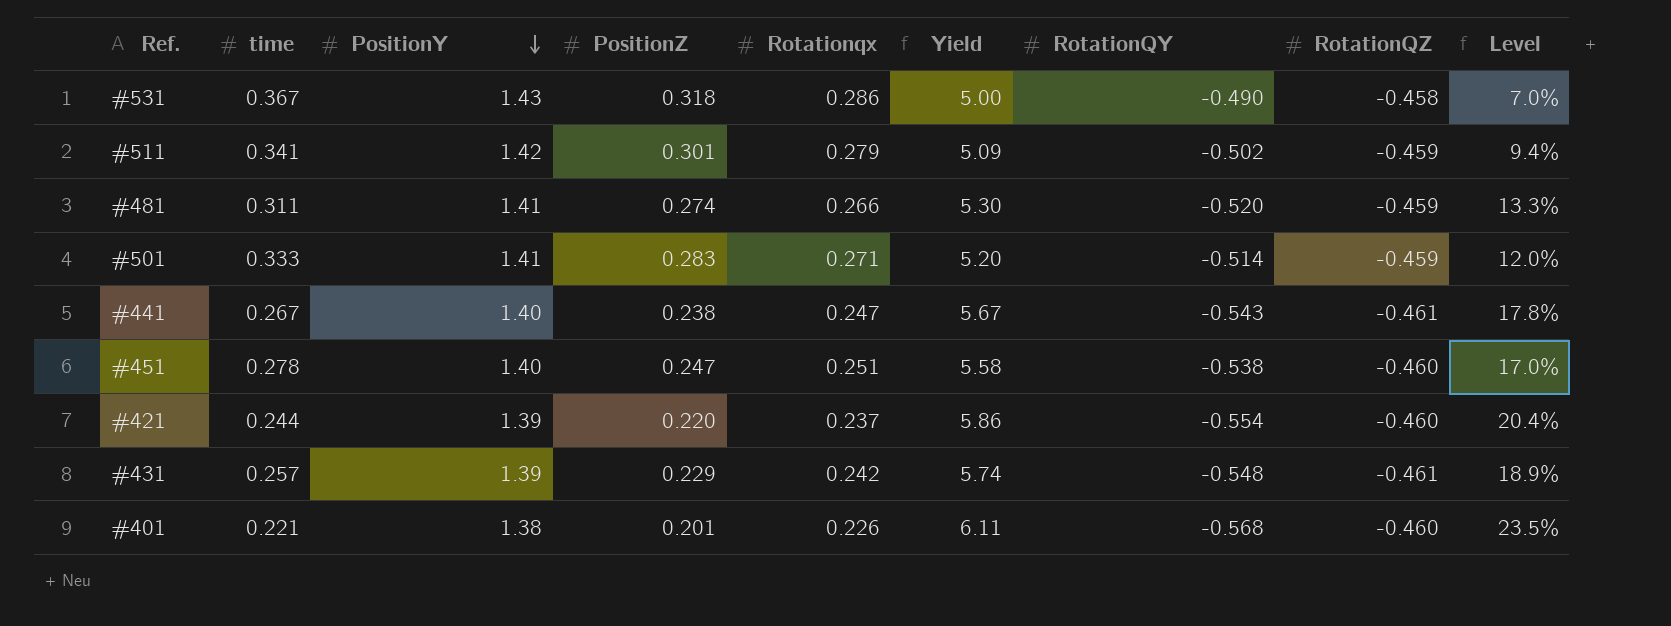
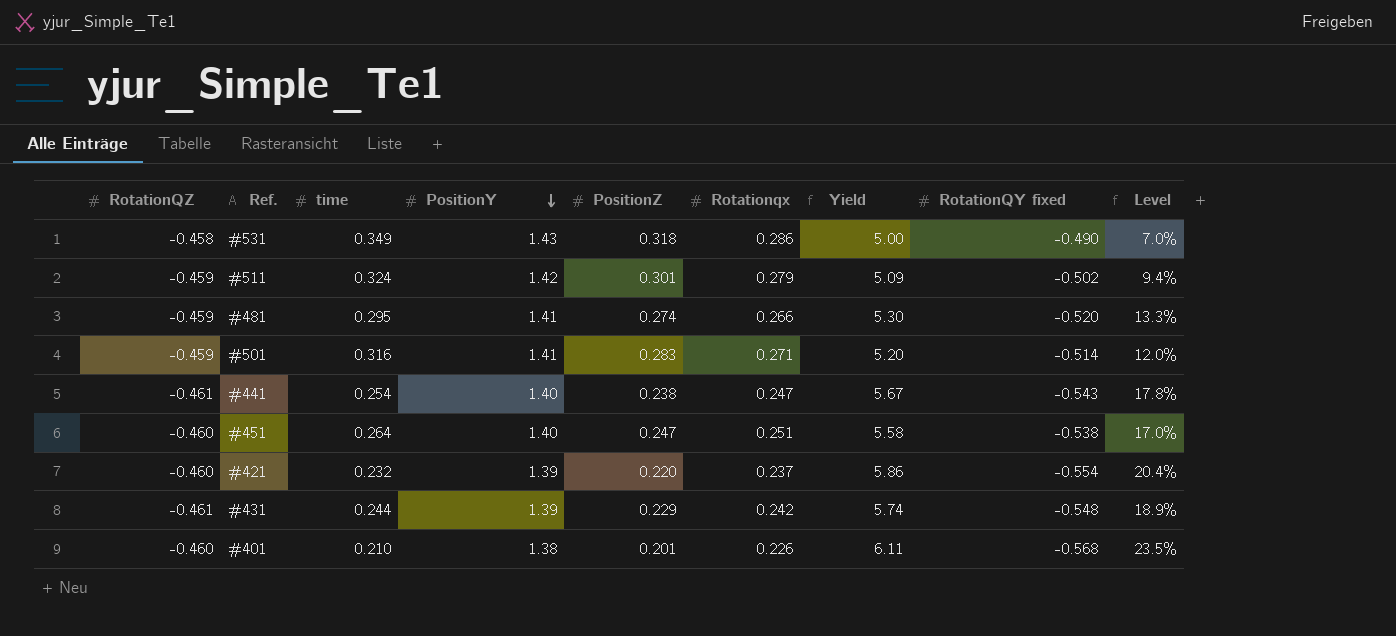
column RotationQZ | position: 8 -> 1
column name: RotationQY -> RotationQY fixed
#531 | time: 0.367 -> 0.349
#511 | time: 0.341 -> 0.324
#481 | time: 0.311 -> 0.295
#501 | time: 0.333 -> 0.316
#441 | time: 0.267 -> 0.254
#451 | time: 0.278 -> 0.264
#421 | time: 0.244 -> 0.232
#431 | time: 0.257 -> 0.244
#401 | time: 0.221 -> 0.210

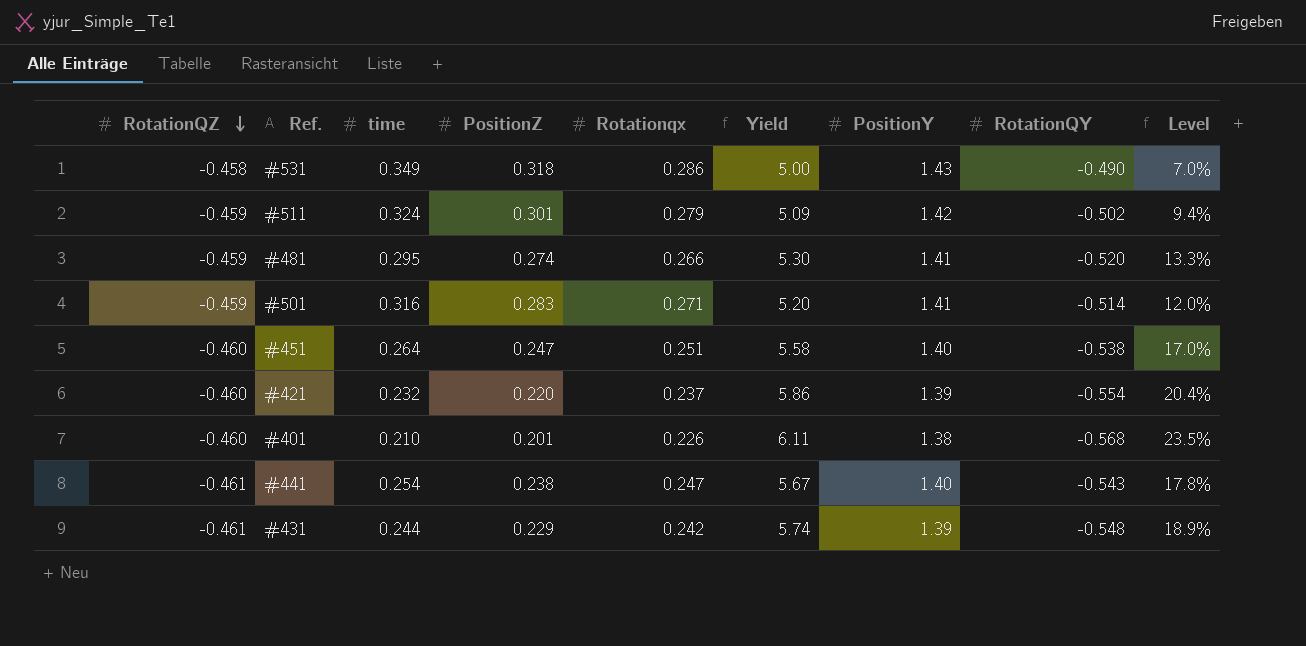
row order: PositionY descending -> RotationQZ descending
column PositionY | position: 4 -> 7
column name: RotationQY fixed -> RotationQY

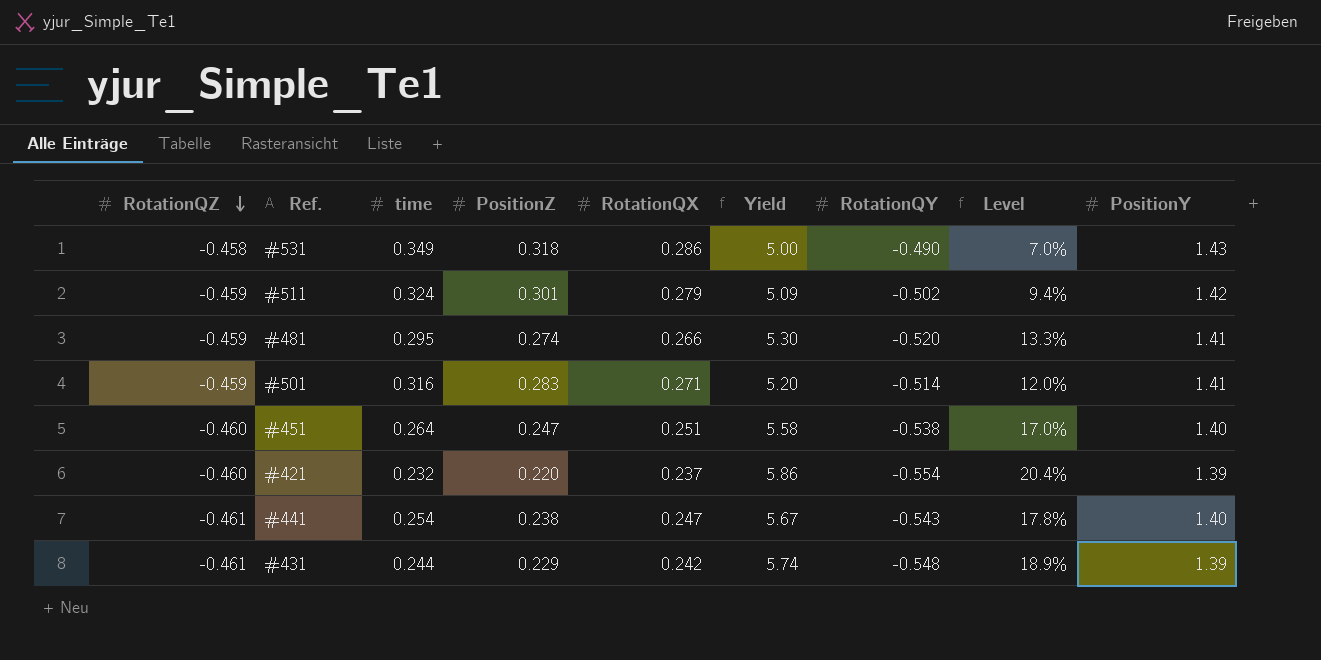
column name: Rotationqx -> RotationQX
column PositionY | position: 7 -> 9
row #401: -0.460 | 0.210 | 0.201 | 0.226 | 6.11 | 1.38 | -0.568 | 23.5% -> none

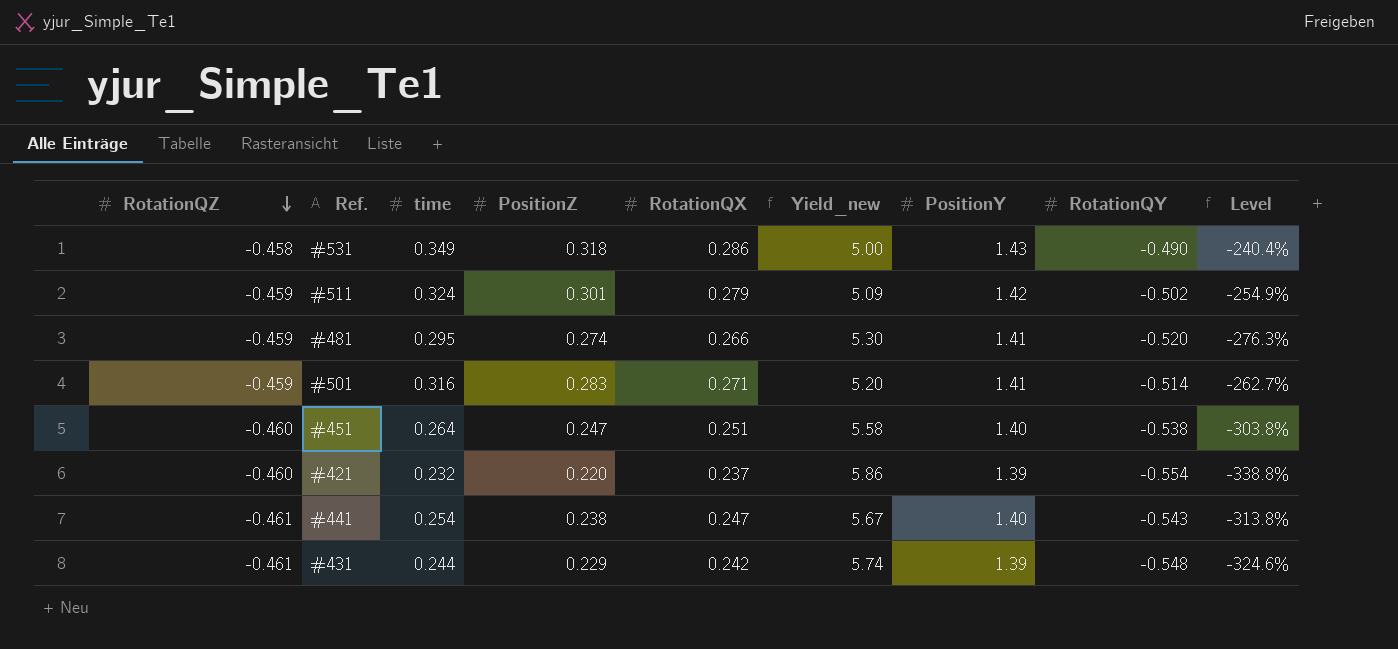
column name: Yield -> Yield_new
column PositionY | position: 9 -> 7
column Level | formula: ([RotationQY] - [RotationQZ]) / [RotationQZ] -> ([RotationQY] - [time]) / [time]

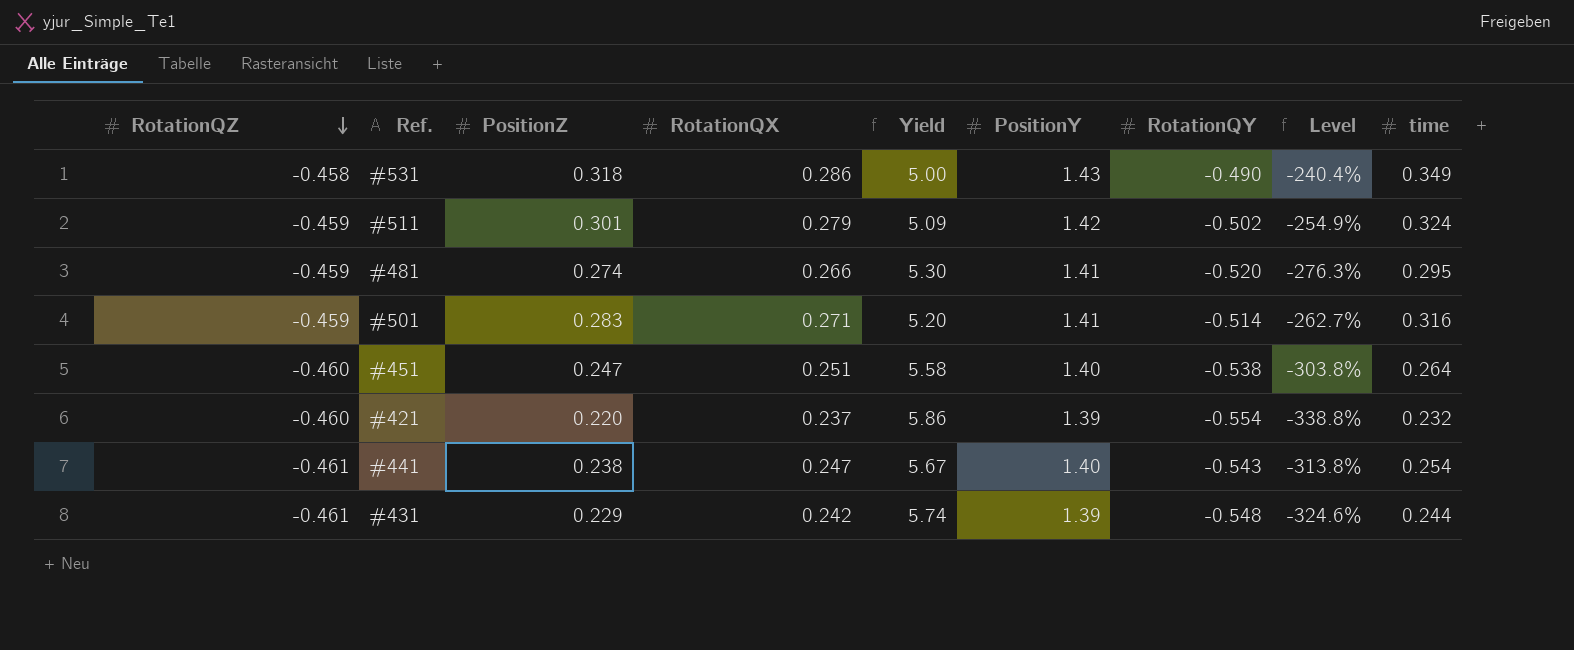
column name: Yield_new -> Yield
column time | position: 3 -> 9

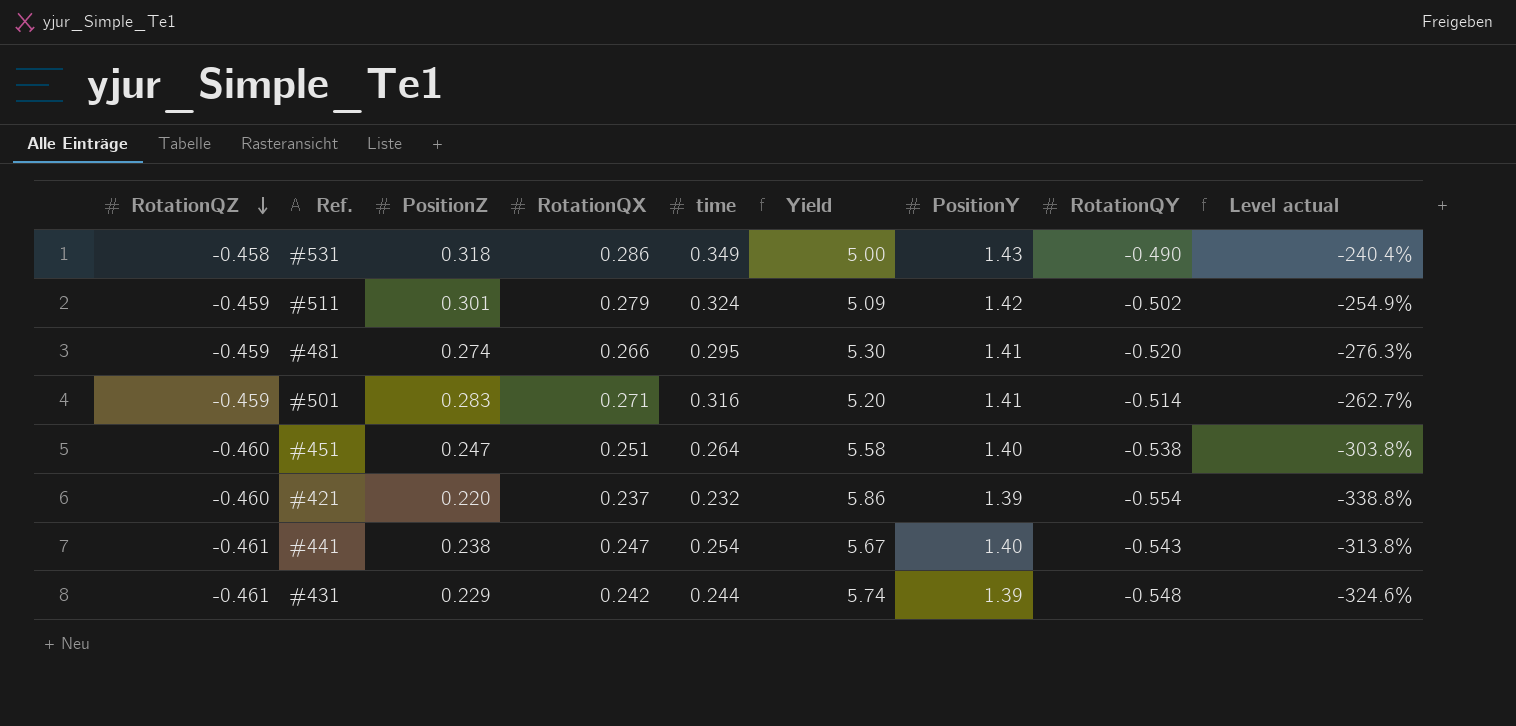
column time | position: 9 -> 5
column name: Level -> Level actual

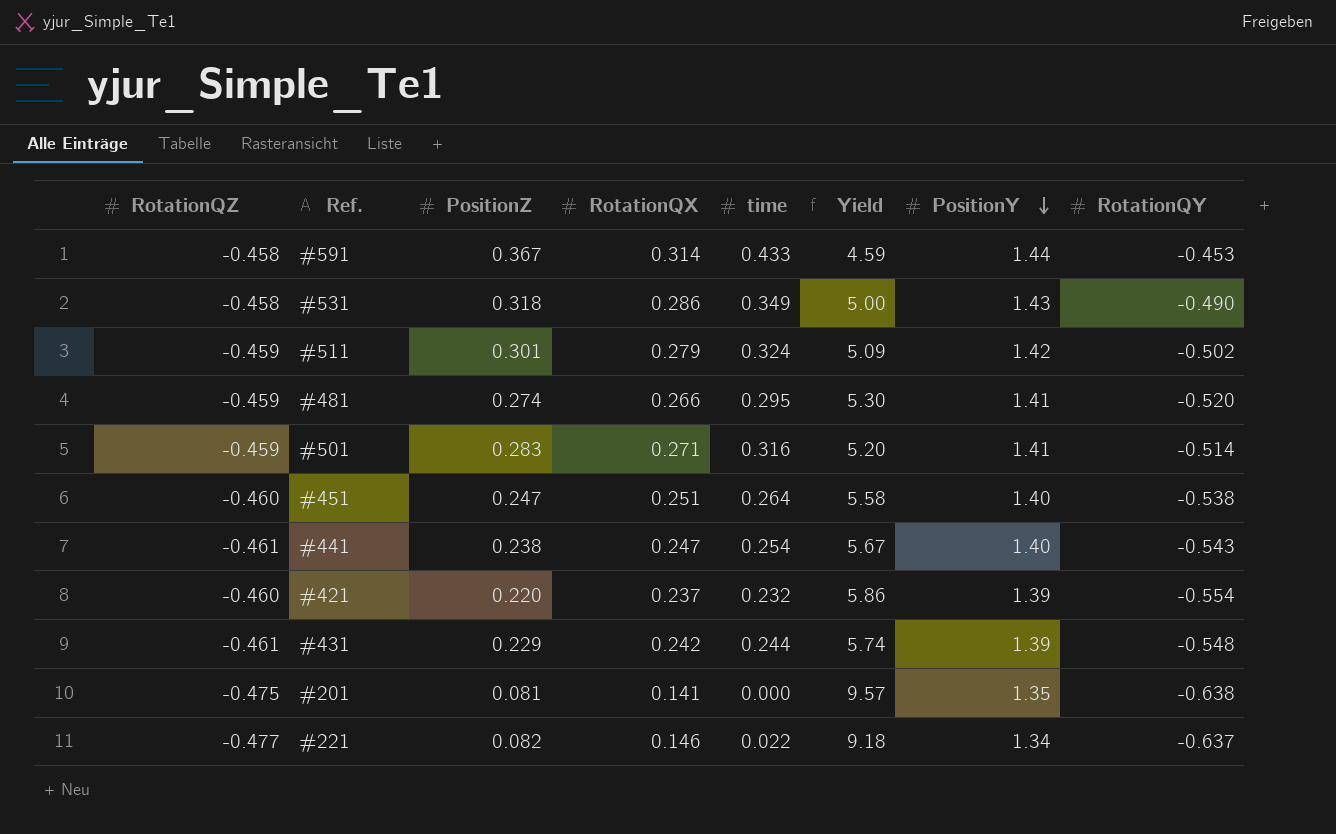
row order: RotationQZ descending -> PositionY descending
column Level actual | formula: ([RotationQY] - [time]) / [time] -> none
row #591: none -> -0.458 | 0.367 | 0.314 | 0.433 | 4.59 | 1.44 | -0.453
row #201: none -> -0.475 | 0.081 | 0.141 | 0.000 | 9.57 | 1.35 | -0.638
row #221: none -> -0.477 | 0.082 | 0.146 | 0.022 | 9.18 | 1.34 | -0.637

